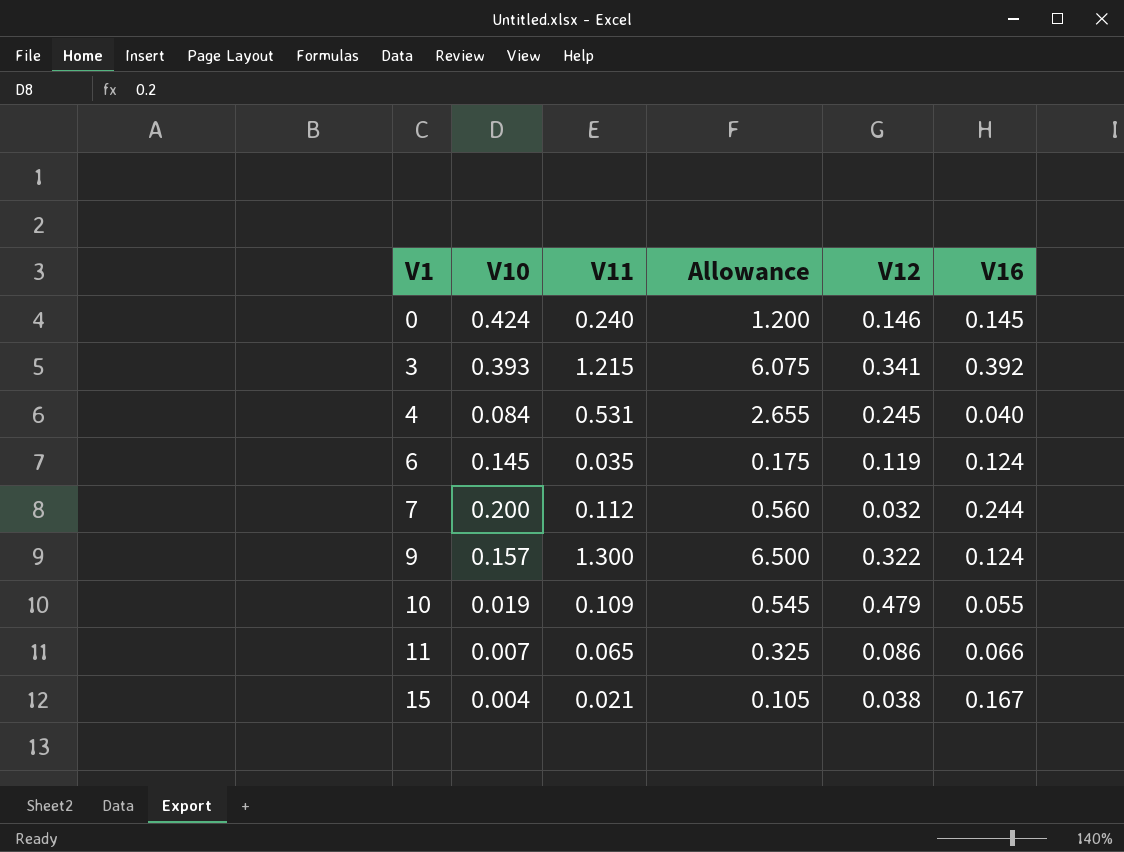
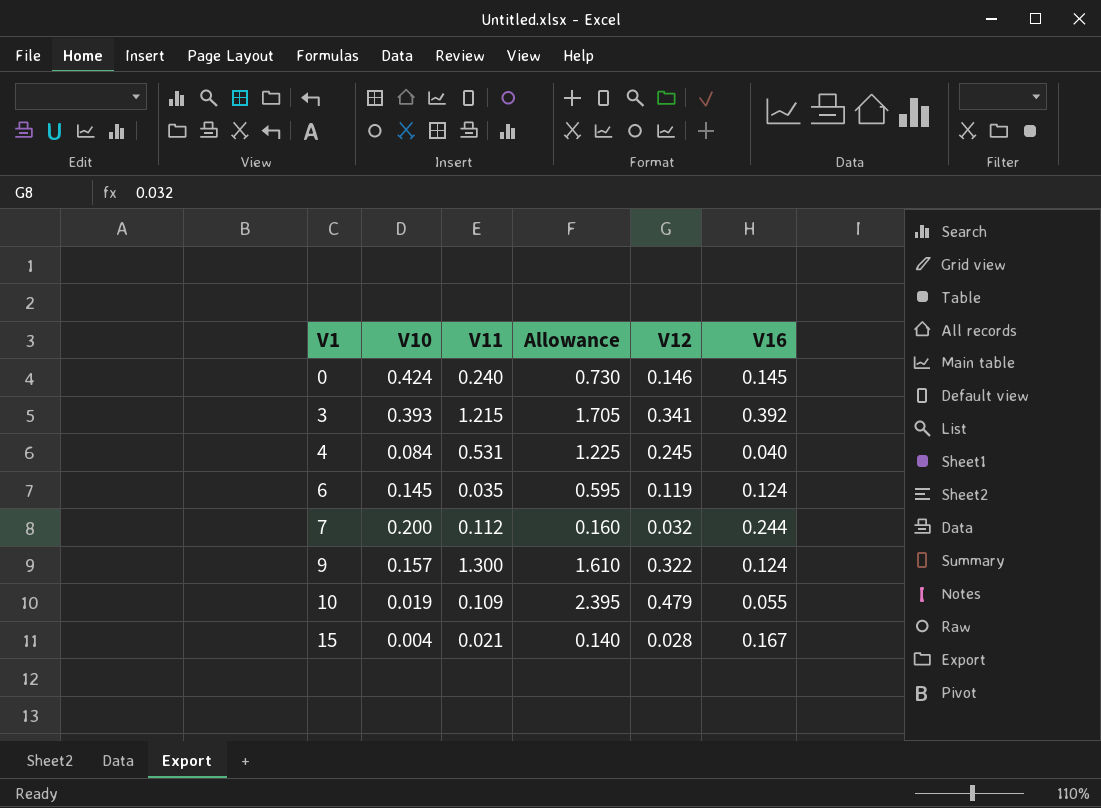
column Allowance | formula: [V11] * 5 -> [V12] * 5
row 11: 0.007 | 0.065 | 0.325 | 0.086 | 0.066 -> none
15 | V12: 0.038 -> 0.028

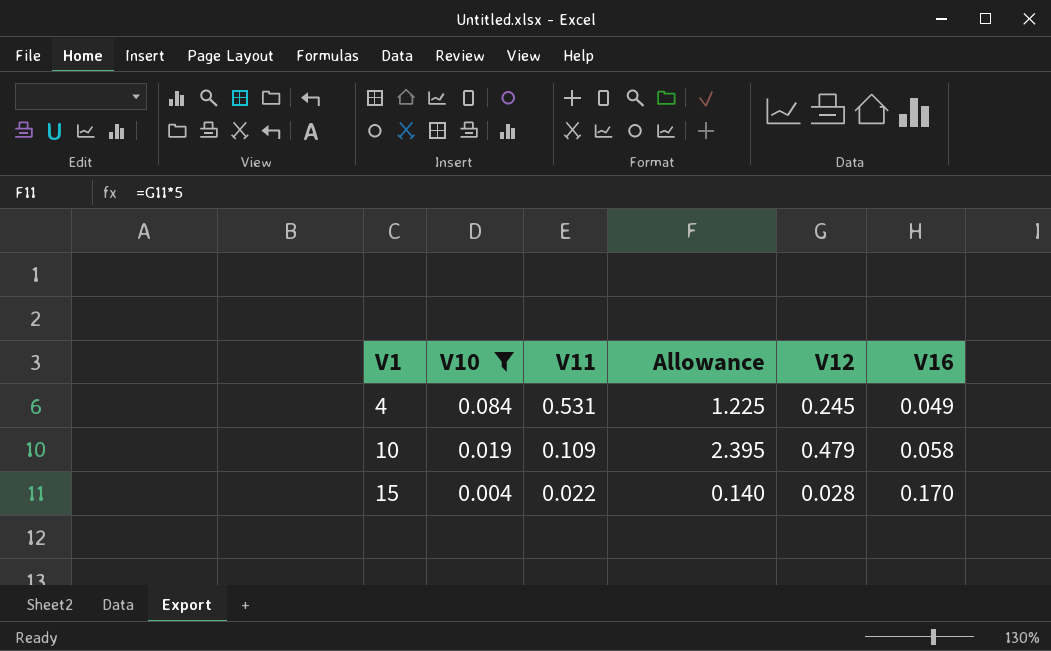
filter: none -> V10 <= 0.084
4 | V16: 0.040 -> 0.049
10 | V16: 0.055 -> 0.058
15 | V11: 0.021 -> 0.022
15 | V16: 0.167 -> 0.170

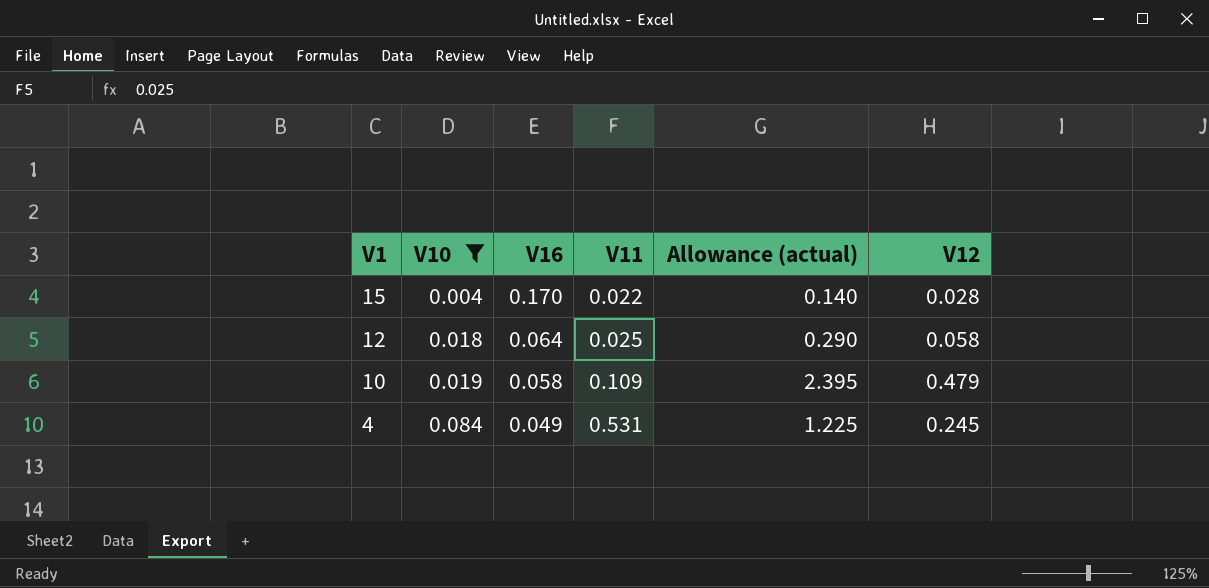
row order: V1 ascending -> V1 descending
column V16 | position: 6 -> 3
column name: Allowance -> Allowance (actual)
row 12: none -> 0.018 | 0.064 | 0.025 | 0.290 | 0.058

